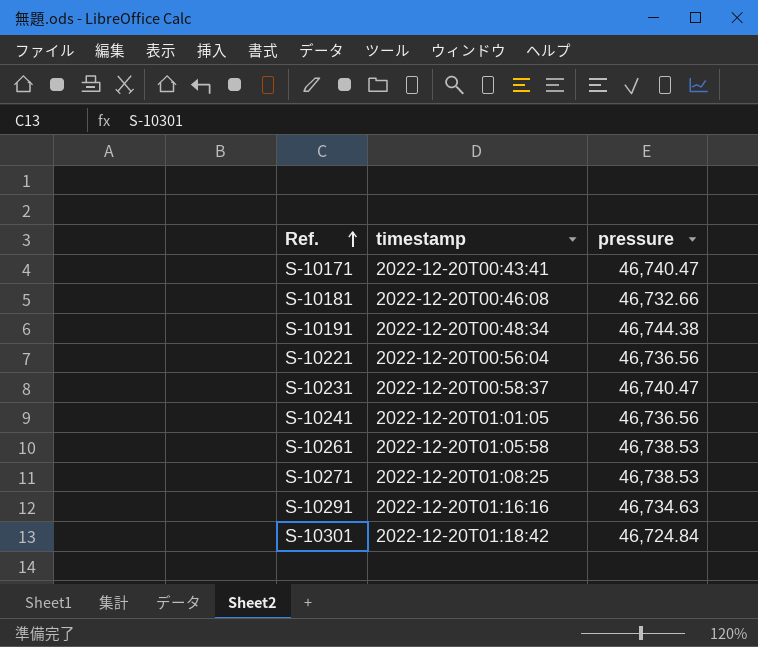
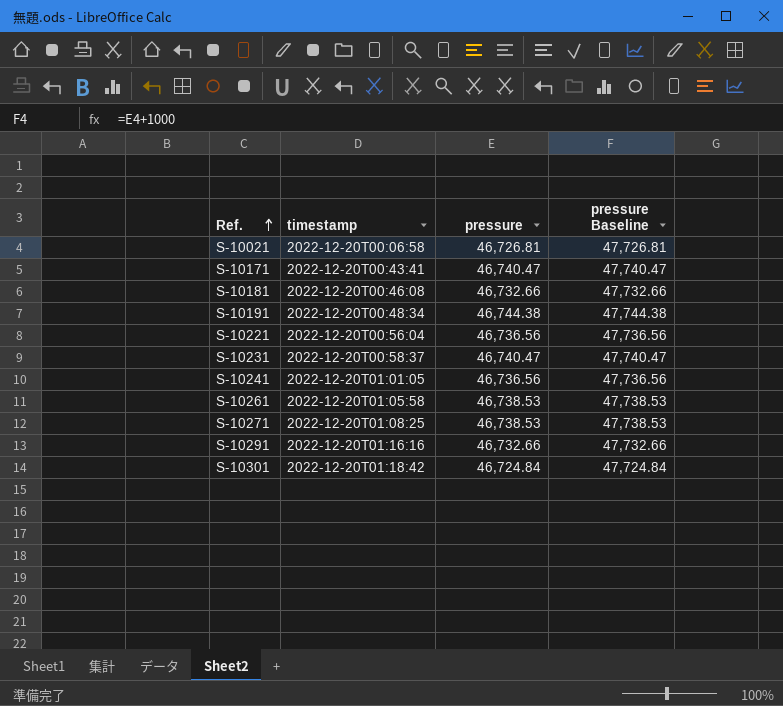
column pressure Baseline | formula: none -> [pressure] + 1000
row S-10021: none -> 2022-12-20T00:06:58 | 46,726.81 | 47,726.81
S-10291 | pressure: 46,734.63 -> 46,732.66

